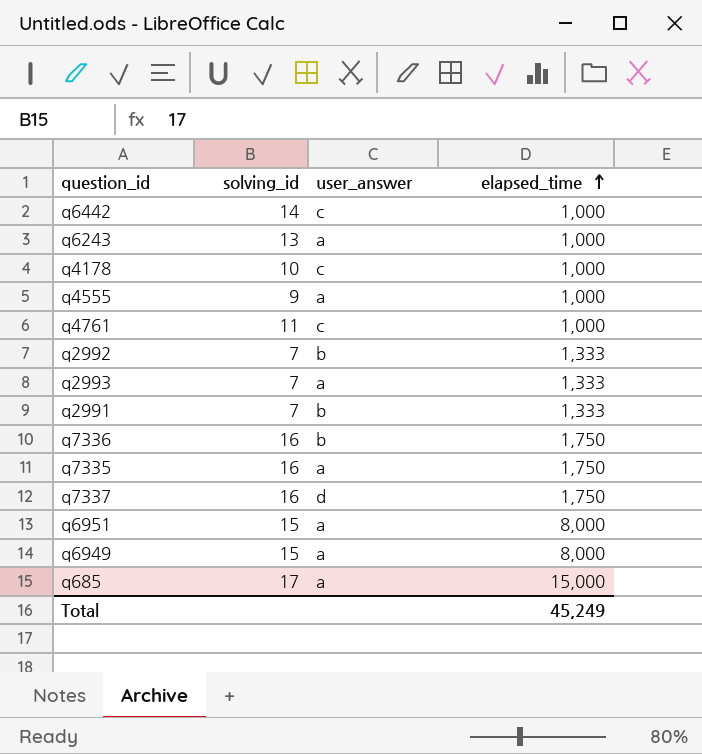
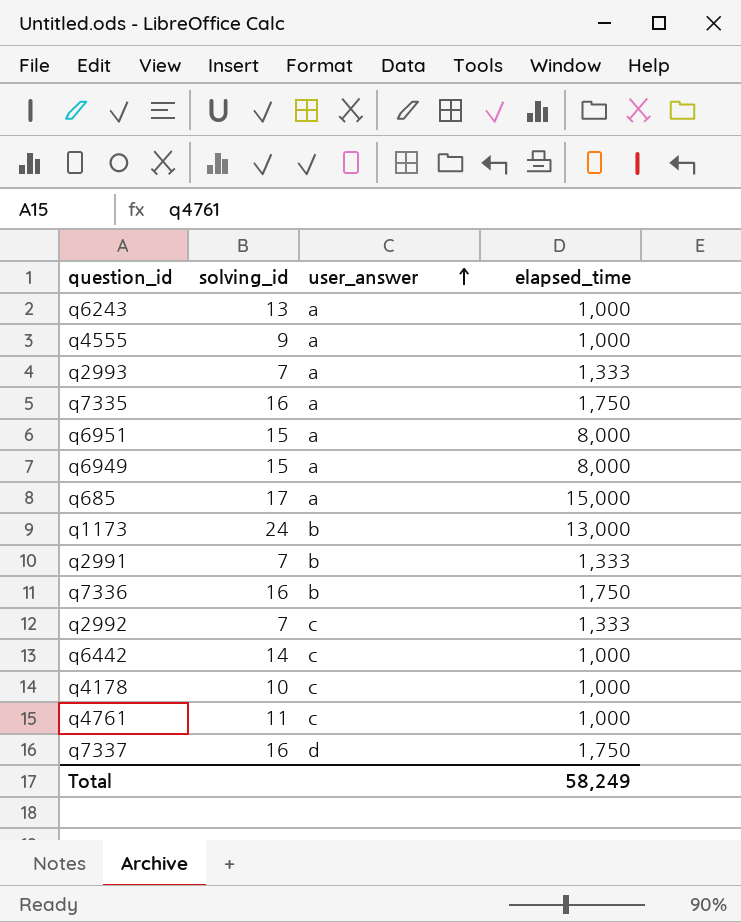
row order: elapsed_time ascending -> user_answer ascending
row q1173: none -> 24 | b | 13,000
q2992 | user_answer: b -> c
Total | elapsed_time: 45,249 -> 58,249

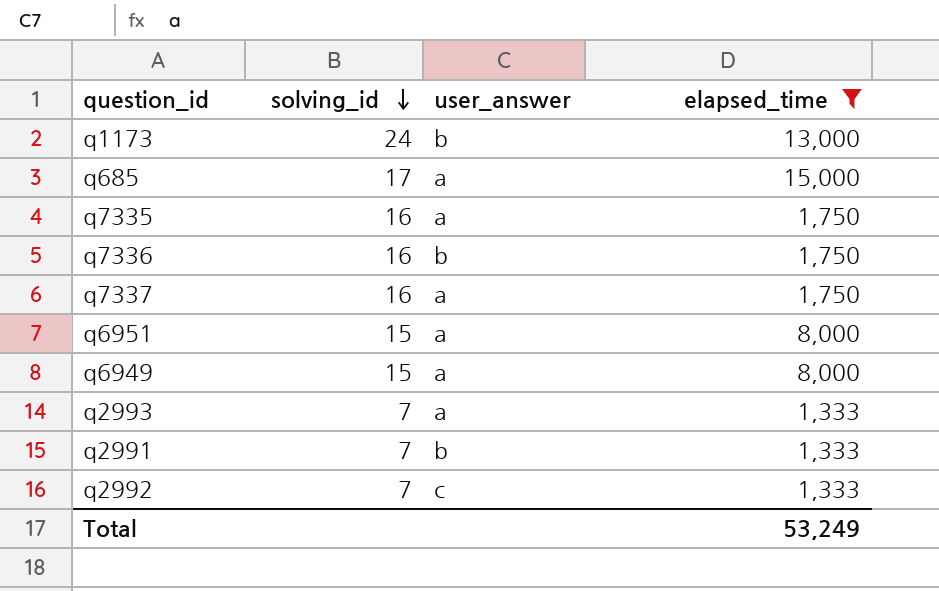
filter: none -> elapsed_time != 1,000
row order: user_answer ascending -> solving_id descending
q7337 | user_answer: d -> a
Total | elapsed_time: 58,249 -> 53,249

